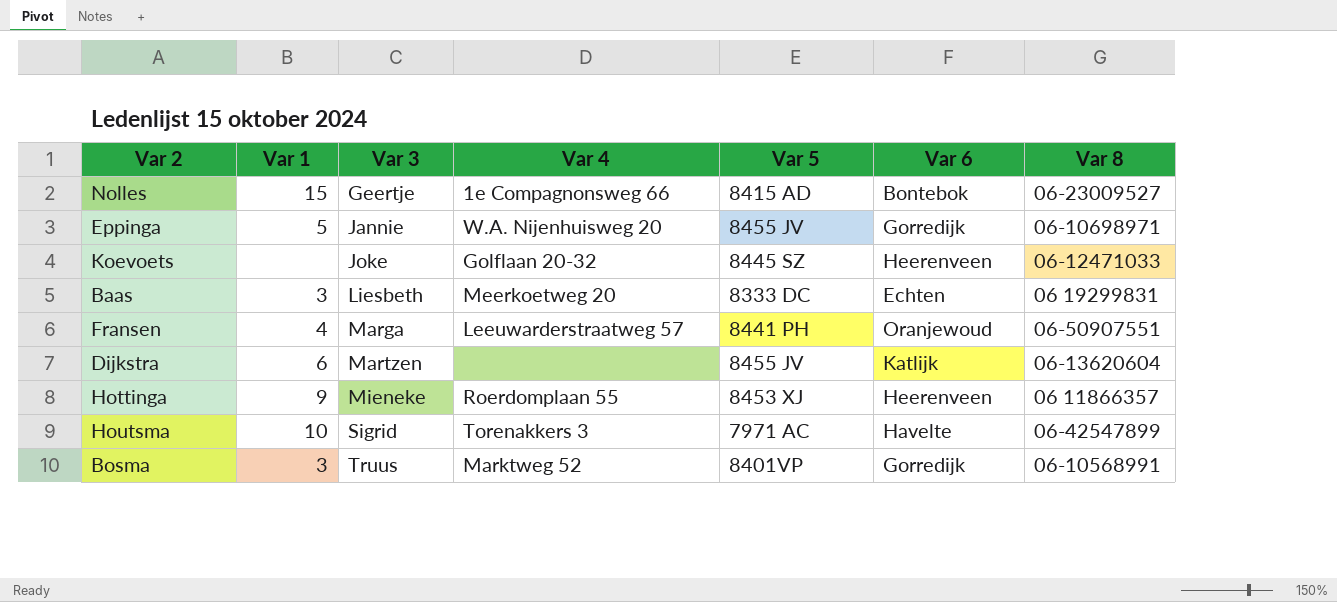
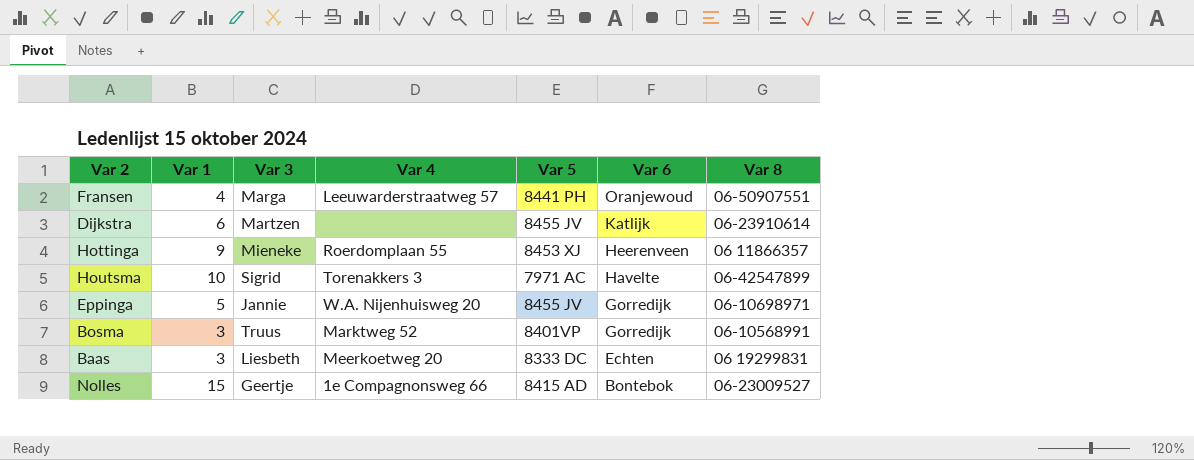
row order: Var 3 ascending -> Var 6 descending
row Koevoets: none | Joke | Golflaan 20-32 | 8445 SZ | Heerenveen | 06-12471033 -> none
Dijkstra | Var 8: 06-13620604 -> 06-23910614

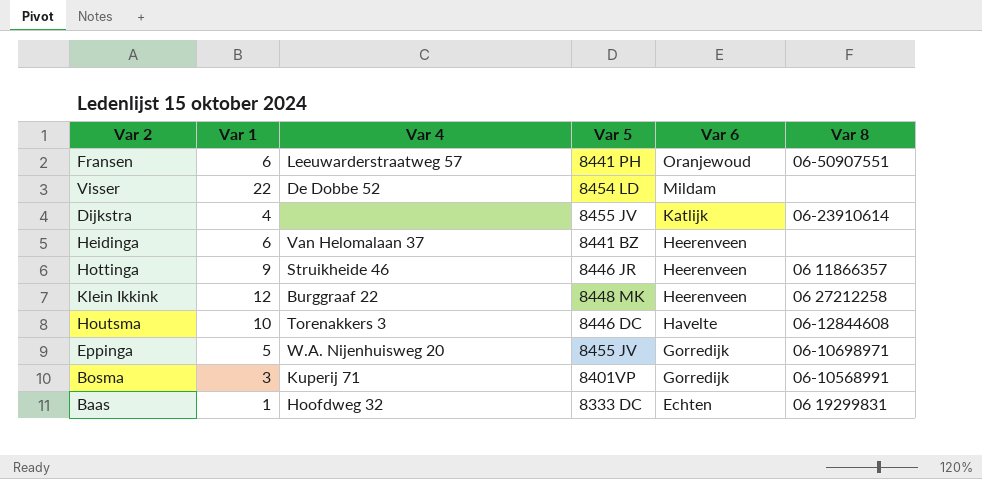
column Var 3 | position: 3 -> none
row Nolles: 15 | Geertje | 1e Compagnonsweg 66 | 8415 AD | Bontebok | 06-23009527 -> none
Fransen | Var 1: 4 -> 6
row Visser: none -> 22 | De Dobbe 52 | 8454 LD | Mildam | none
Dijkstra | Var 1: 6 -> 4
row Heidinga: none -> 6 | Van Helomalaan 37 | 8441 BZ | Heerenveen | none
Hottinga | Var 4: Roerdomplaan 55 -> Struikheide 46
Hottinga | Var 5: 8453 XJ -> 8446 JR
row Klein Ikkink: none -> 12 | Burggraaf 22 | 8448 MK | Heerenveen | 06 27212258
Houtsma | Var 5: 7971 AC -> 8446 DC
Houtsma | Var 8: 06-42547899 -> 06-12844608
Bosma | Var 4: Marktweg 52 -> Kuperij 71
Baas | Var 1: 3 -> 1
Baas | Var 4: Meerkoetweg 20 -> Hoofdweg 32

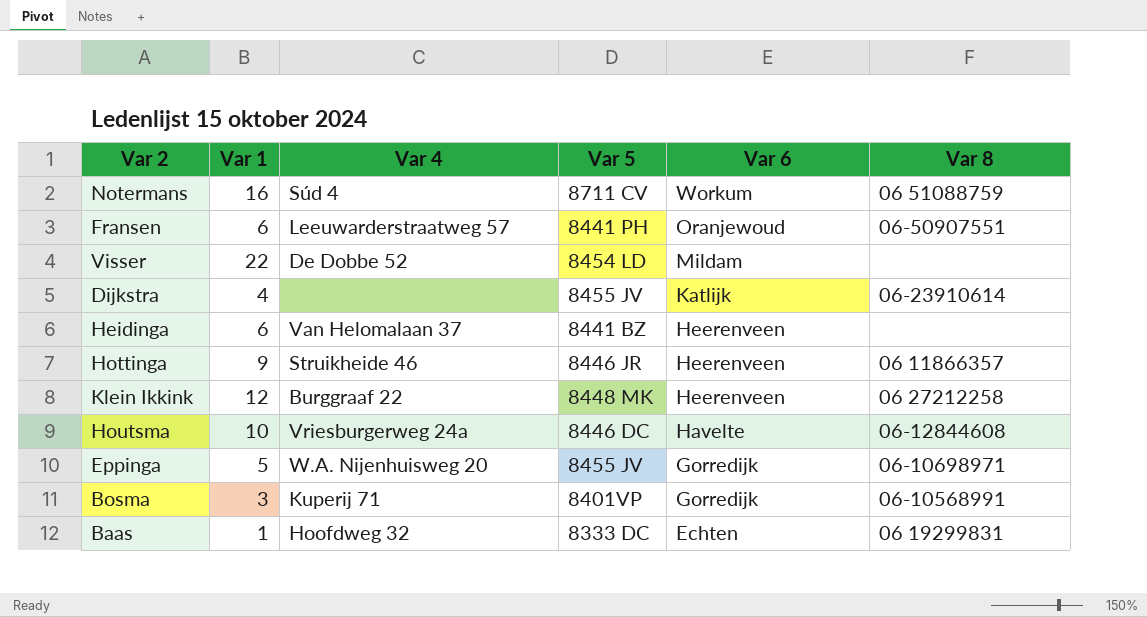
row Notermans: none -> 16 | Súd 4 | 8711 CV | Workum | 06 51088759
Houtsma | Var 4: Torenakkers 3 -> Vriesburgerweg 24a

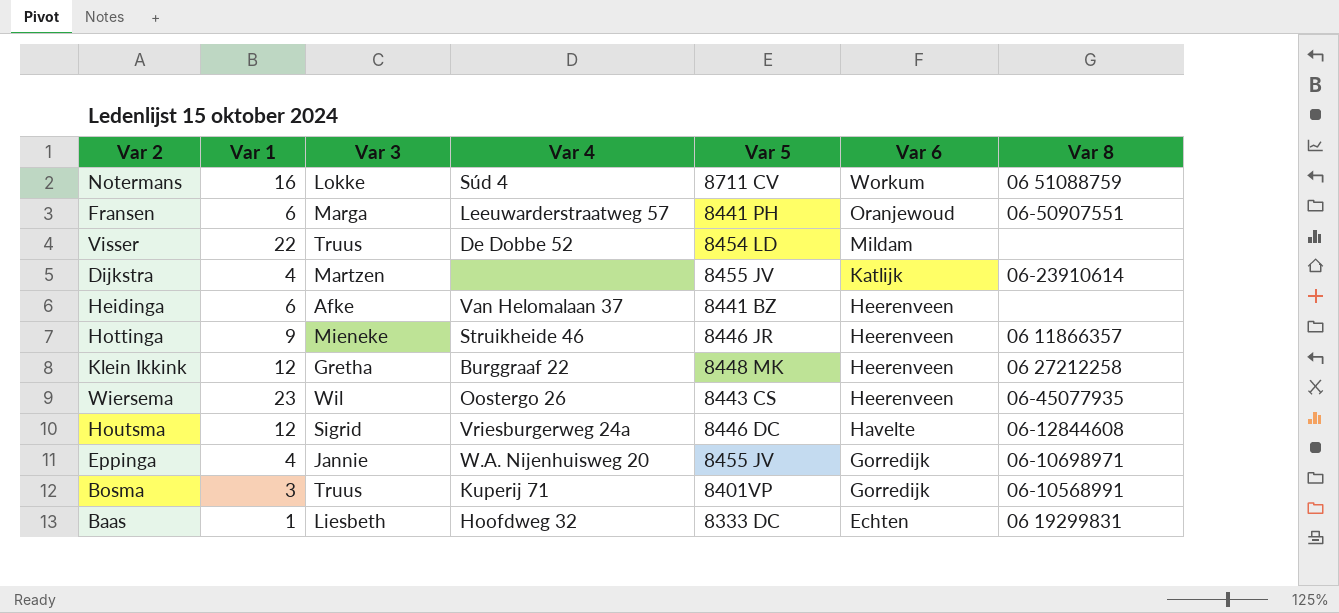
column Var 3 | position: none -> 3
row Wiersema: none -> 23 | Wil | Oostergo 26 | 8443 CS | Heerenveen | 06-45077935
Houtsma | Var 1: 10 -> 12
Eppinga | Var 1: 5 -> 4

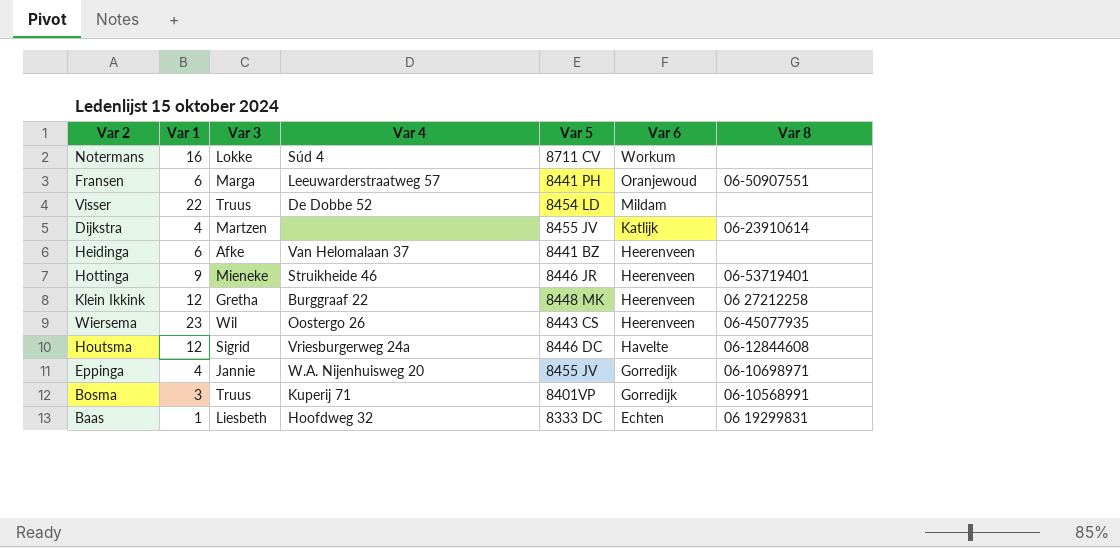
Notermans | Var 8: 06 51088759 -> none
Hottinga | Var 8: 06 11866357 -> 06-53719401

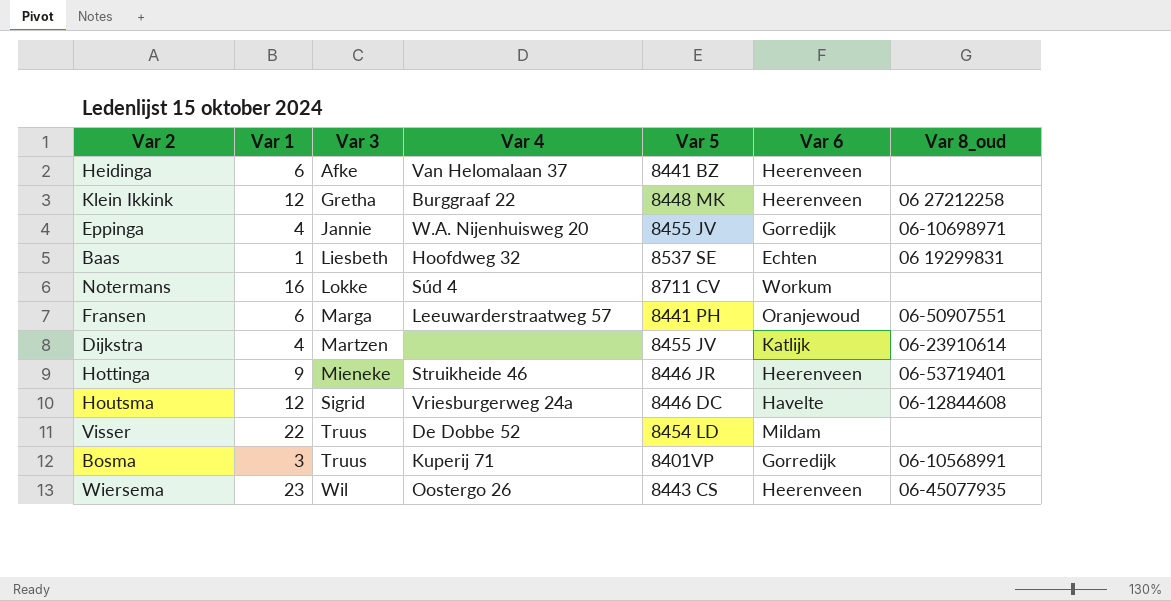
row order: Var 6 descending -> Var 3 ascending
column name: Var 8 -> Var 8_oud
Baas | Var 5: 8333 DC -> 8537 SE

